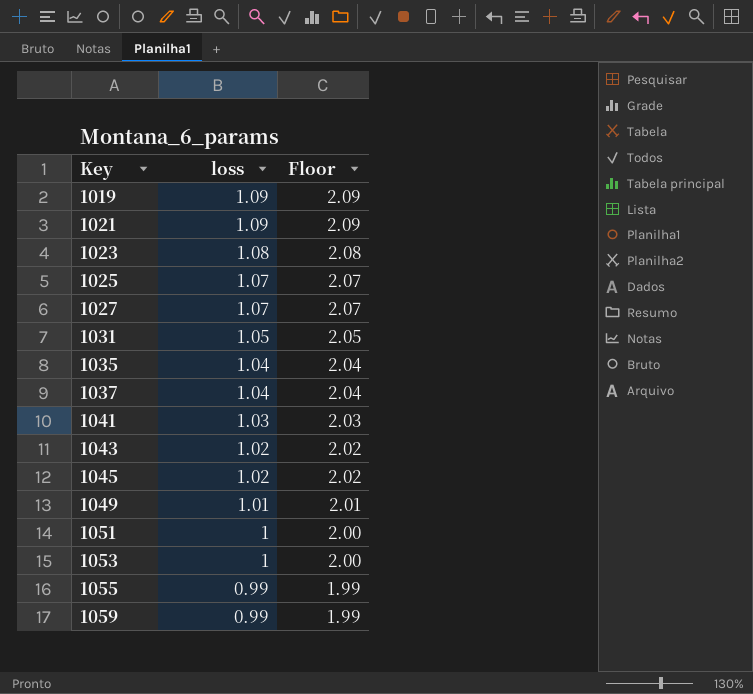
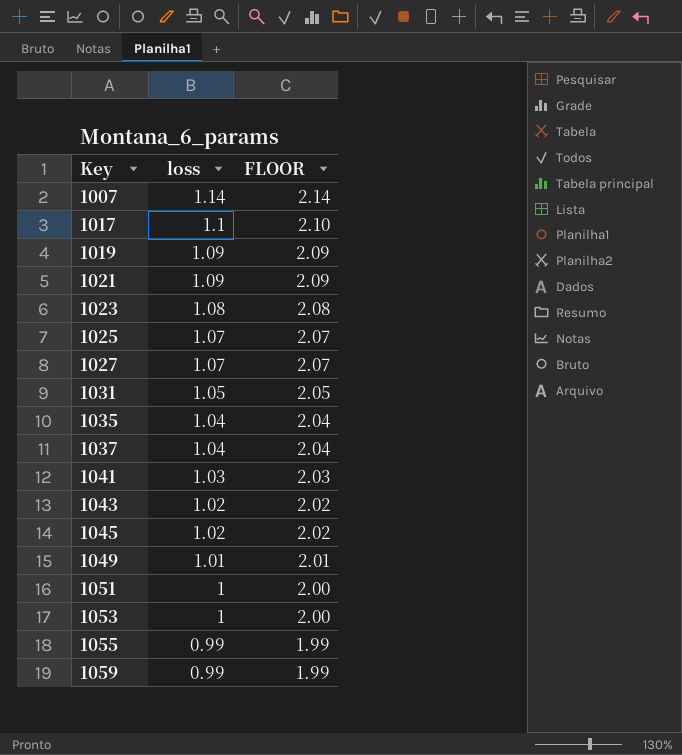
column name: Floor -> FLOOR
row 1007: none -> 1.14 | 2.14
row 1017: none -> 1.1 | 2.10

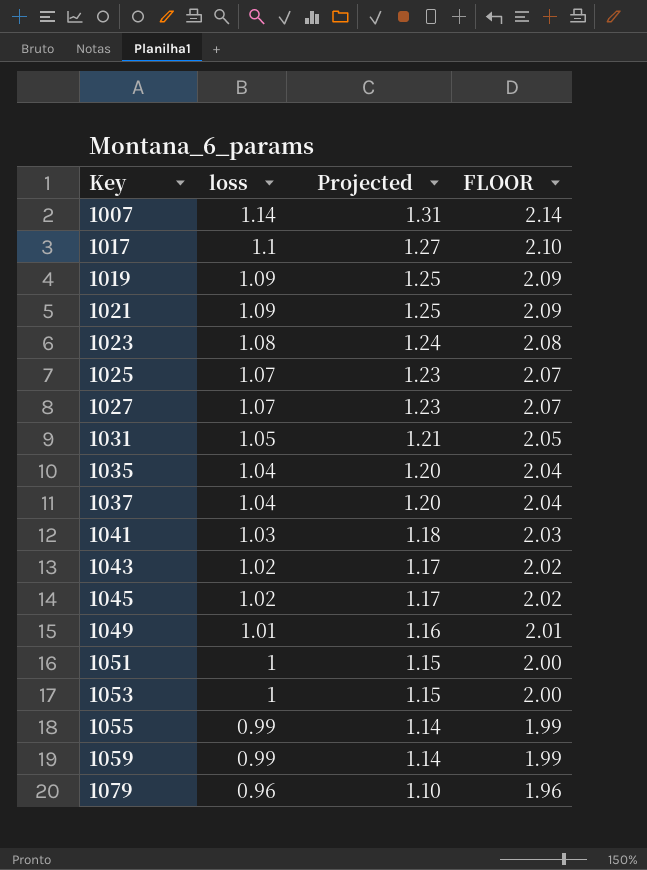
column Projected | formula: none -> [loss] * 1.15
row 1079: none -> 0.96 | 1.10 | 1.96

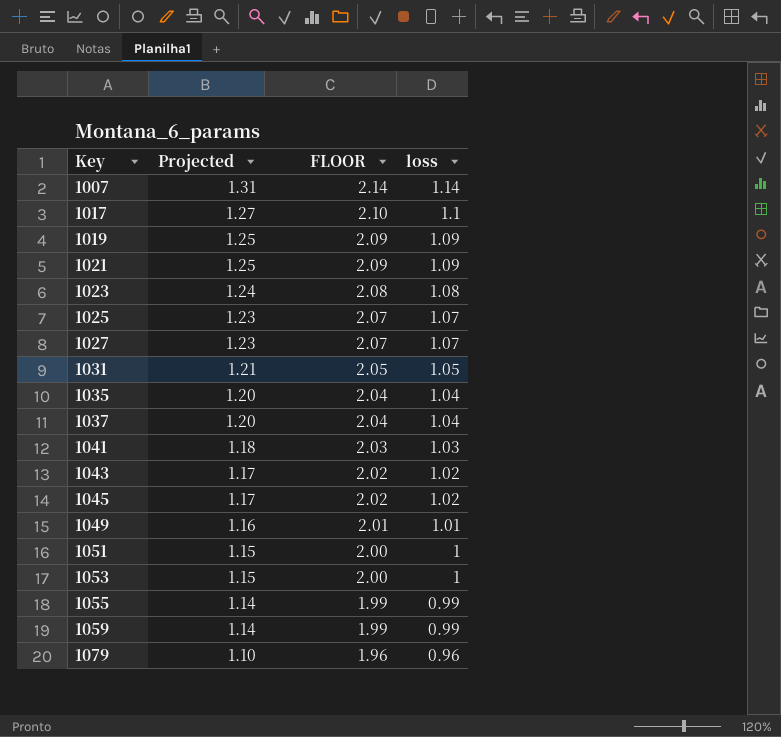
column loss | position: 2 -> 4

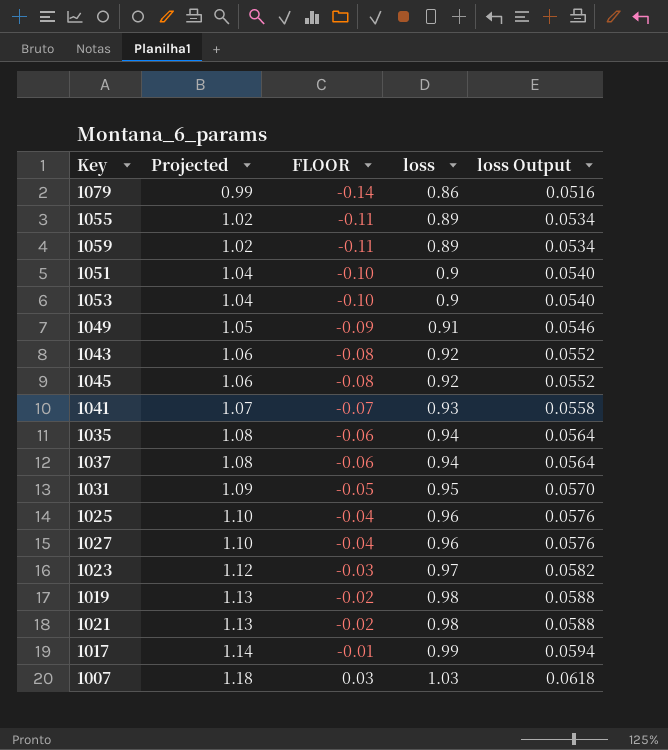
row order: Key ascending -> Projected ascending
column FLOOR | formula: [loss] + 1 -> [loss] - 1
column loss Output | formula: none -> [loss] * 0.06
1079 | Projected: 1.10 -> 0.99
1079 | loss: 0.96 -> 0.86
1055 | Projected: 1.14 -> 1.02
1055 | loss: 0.99 -> 0.89
1059 | Projected: 1.14 -> 1.02
1059 | loss: 0.99 -> 0.89
1051 | Projected: 1.15 -> 1.04
1051 | loss: 1 -> 0.9
1053 | Projected: 1.15 -> 1.04
1053 | loss: 1 -> 0.9
1049 | Projected: 1.16 -> 1.05
1049 | loss: 1.01 -> 0.91
1043 | Projected: 1.17 -> 1.06
1043 | loss: 1.02 -> 0.92
1045 | Projected: 1.17 -> 1.06
1045 | loss: 1.02 -> 0.92
1041 | Projected: 1.18 -> 1.07
1041 | loss: 1.03 -> 0.93
1035 | Projected: 1.20 -> 1.08
1035 | loss: 1.04 -> 0.94
1037 | Projected: 1.20 -> 1.08
1037 | loss: 1.04 -> 0.94
1031 | Projected: 1.21 -> 1.09
1031 | loss: 1.05 -> 0.95
1025 | Projected: 1.23 -> 1.10
1025 | loss: 1.07 -> 0.96
1027 | Projected: 1.23 -> 1.10
1027 | loss: 1.07 -> 0.96
1023 | Projected: 1.24 -> 1.12
1023 | loss: 1.08 -> 0.97
1019 | Projected: 1.25 -> 1.13
1019 | loss: 1.09 -> 0.98
1021 | Projected: 1.25 -> 1.13
1021 | loss: 1.09 -> 0.98
1017 | Projected: 1.27 -> 1.14
1017 | loss: 1.1 -> 0.99
1007 | Projected: 1.31 -> 1.18
1007 | loss: 1.14 -> 1.03

